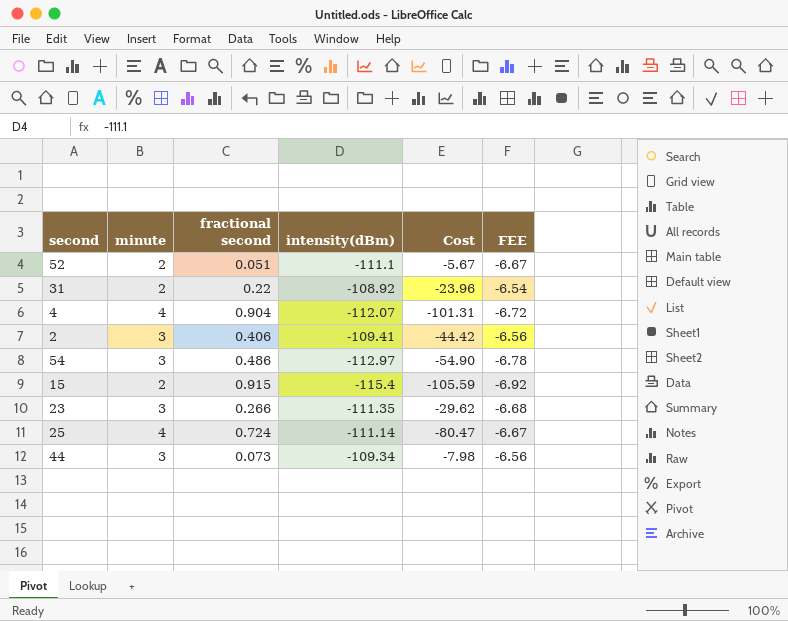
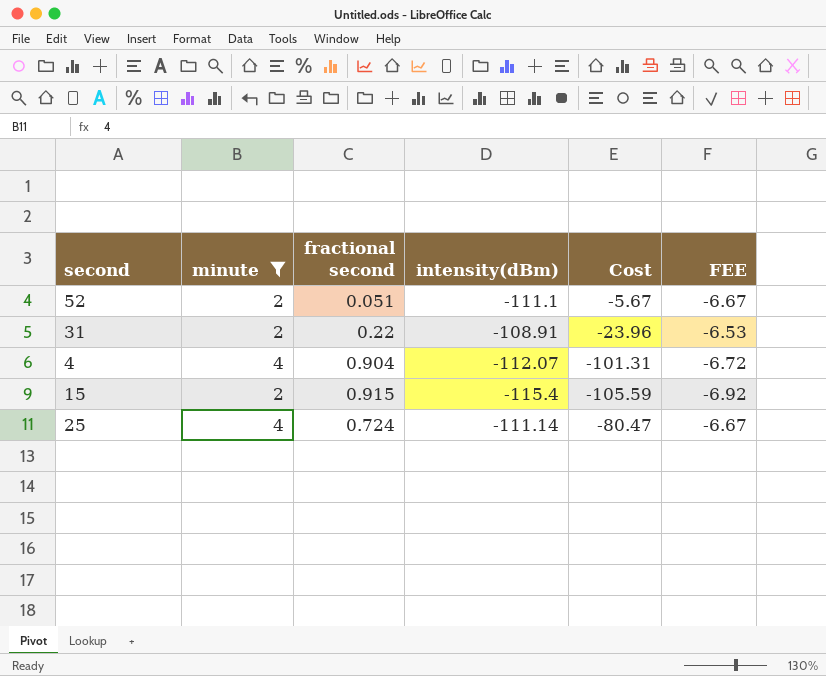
filter: none -> minute != 3
31 | intensity(dBm): -108.92 -> -108.91
31 | FEE: -6.54 -> -6.53

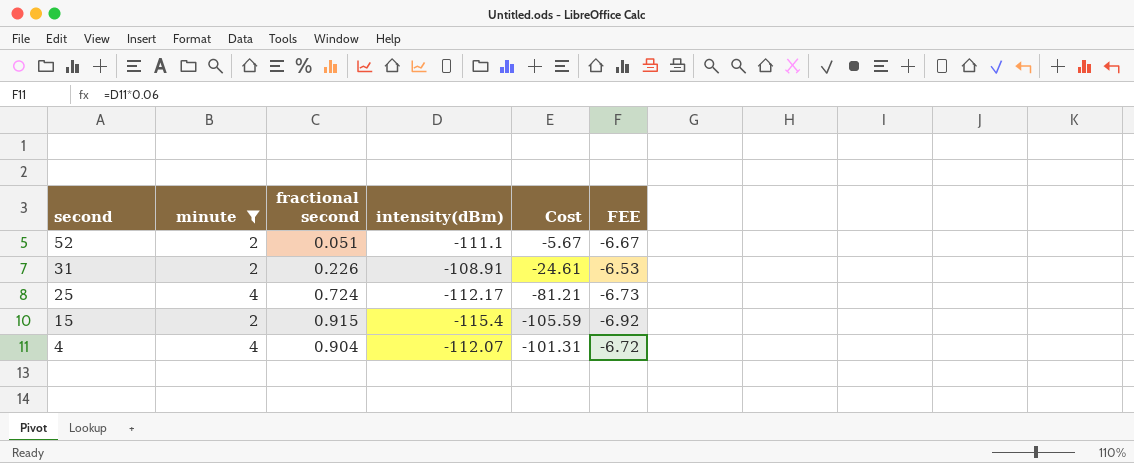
row order: none -> second descending
31 | fractional second: 0.22 -> 0.226
31 | Cost: -23.96 -> -24.61
25 | intensity(dBm): -111.14 -> -112.17
25 | Cost: -80.47 -> -81.21
25 | FEE: -6.67 -> -6.73

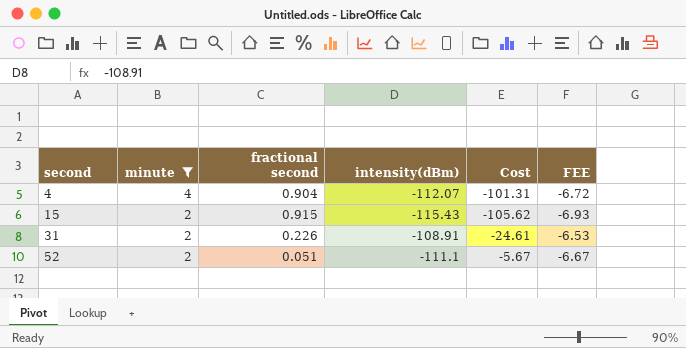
row order: second descending -> second ascending
row 25: 4 | 0.724 | -112.17 | -81.21 | -6.73 -> none
15 | intensity(dBm): -115.4 -> -115.43
15 | Cost: -105.59 -> -105.62
15 | FEE: -6.92 -> -6.93

